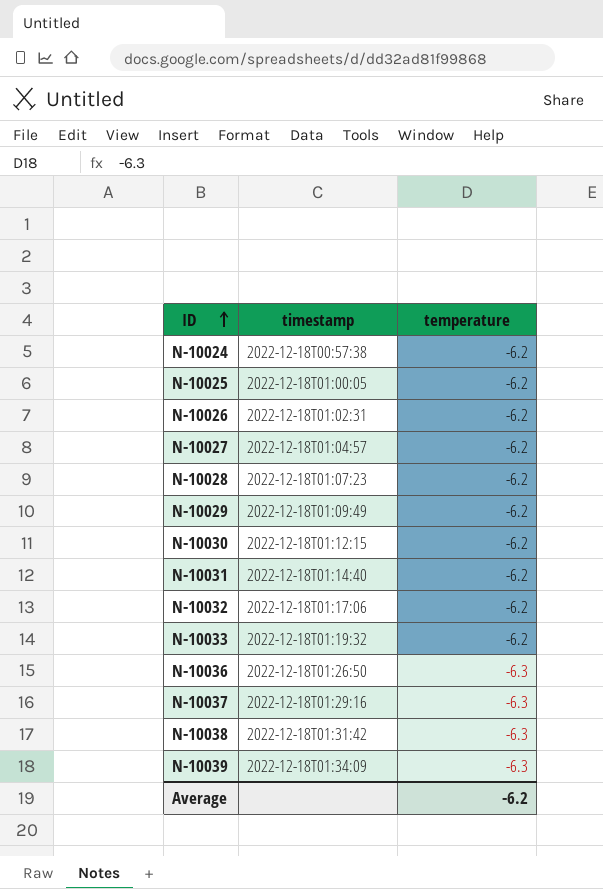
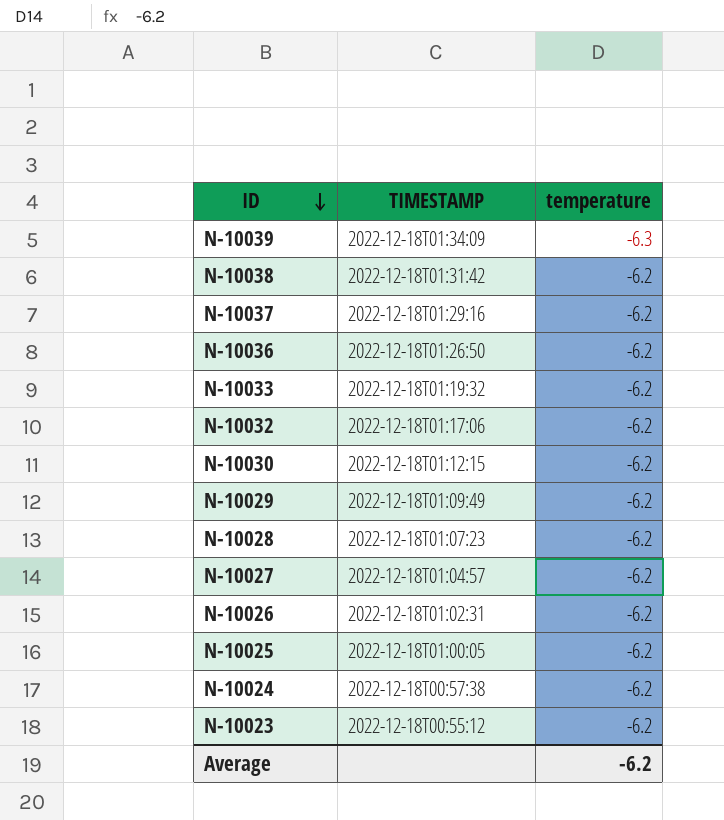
row order: ID ascending -> ID descending
column name: timestamp -> TIMESTAMP
row N-10031: 2022-12-18T01:14:40 | -6.2 -> none
N-10038 | temperature: -6.3 -> -6.2
N-10037 | temperature: -6.3 -> -6.2
N-10036 | temperature: -6.3 -> -6.2
row N-10023: none -> 2022-12-18T00:55:12 | -6.2

